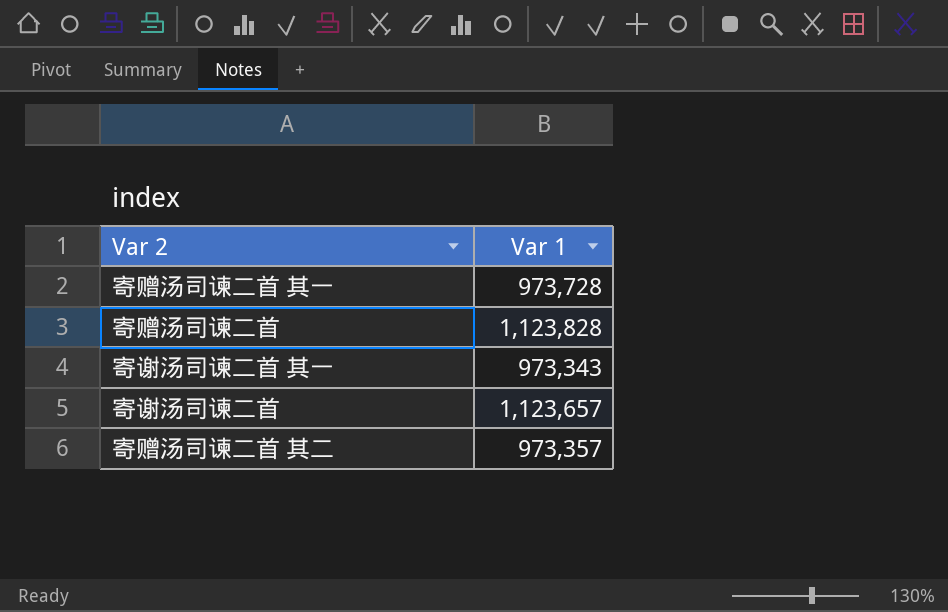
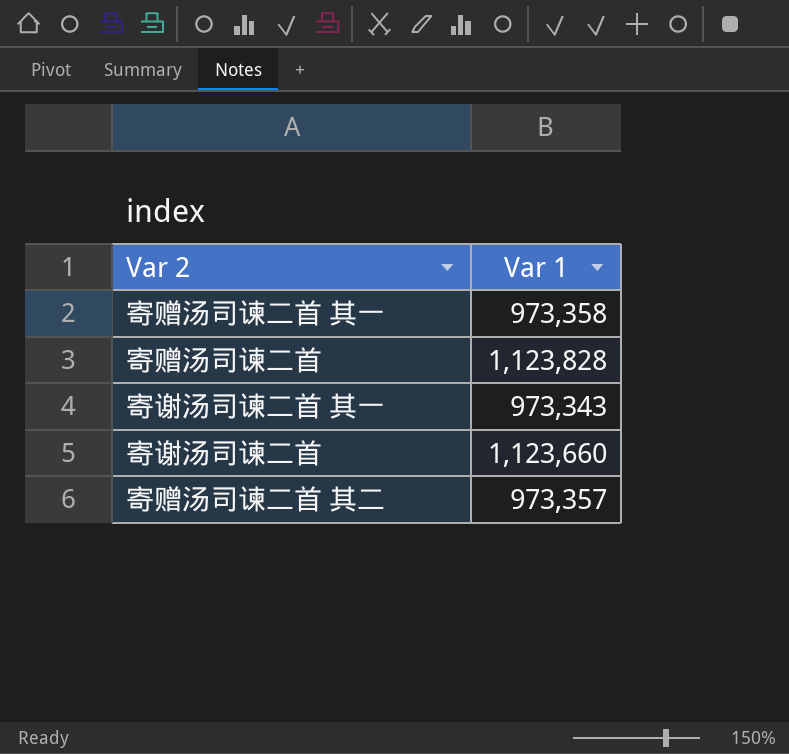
寄赠汤司谏二首 其一 | Var 1: 973,728 -> 973,358
寄谢汤司谏二首 | Var 1: 1,123,657 -> 1,123,660

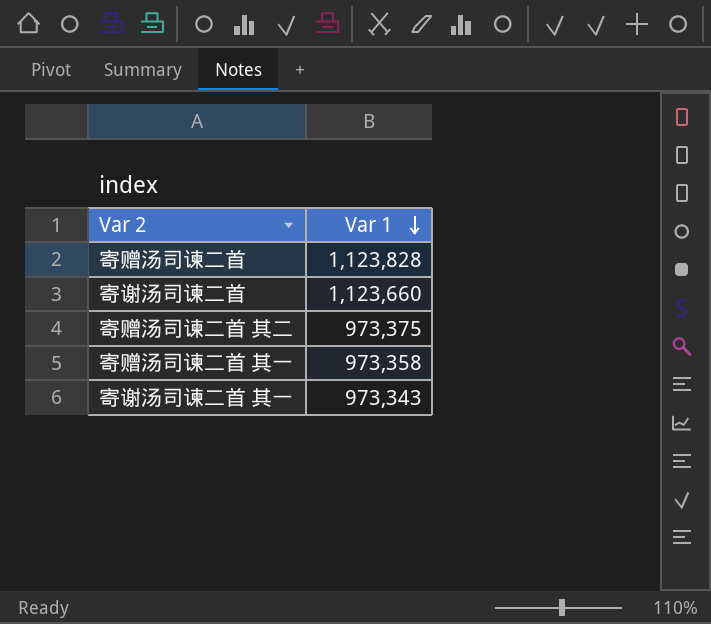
row order: none -> Var 1 descending
寄赠汤司谏二首 其二 | Var 1: 973,357 -> 973,375

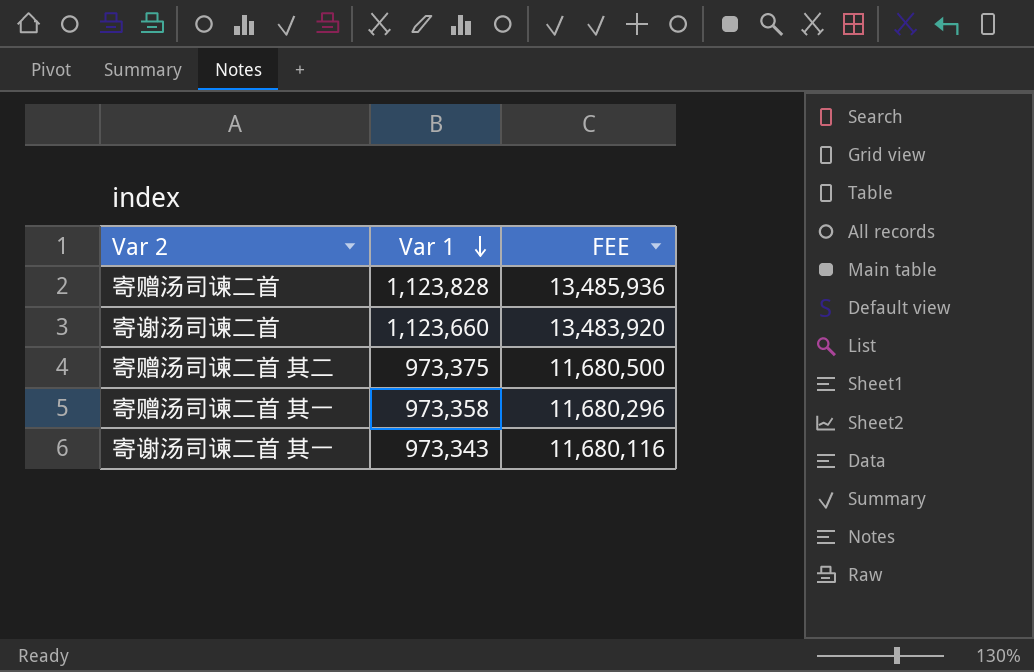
column FEE | formula: none -> [Var 1] * 12

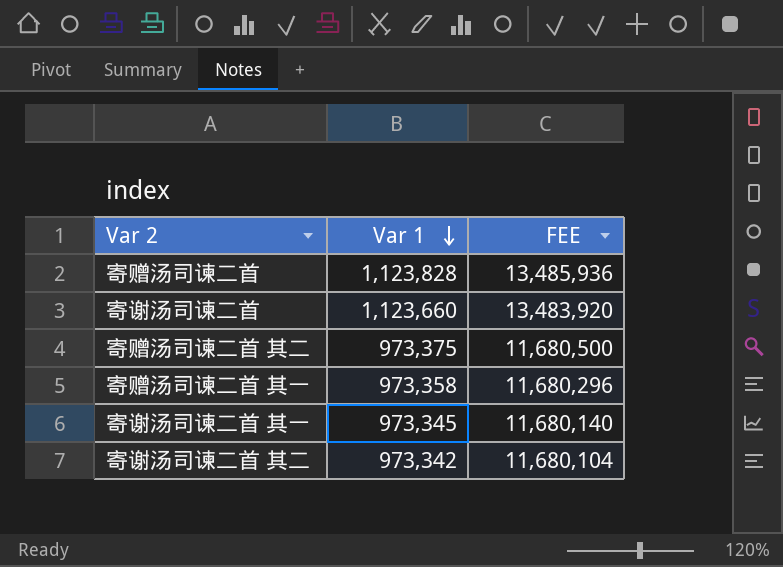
寄谢汤司谏二首 其一 | Var 1: 973,343 -> 973,345
寄谢汤司谏二首 其一 | FEE: 11,680,116 -> 11,680,140
row 寄谢汤司谏二首 其二: none -> 973,342 | 11,680,104

